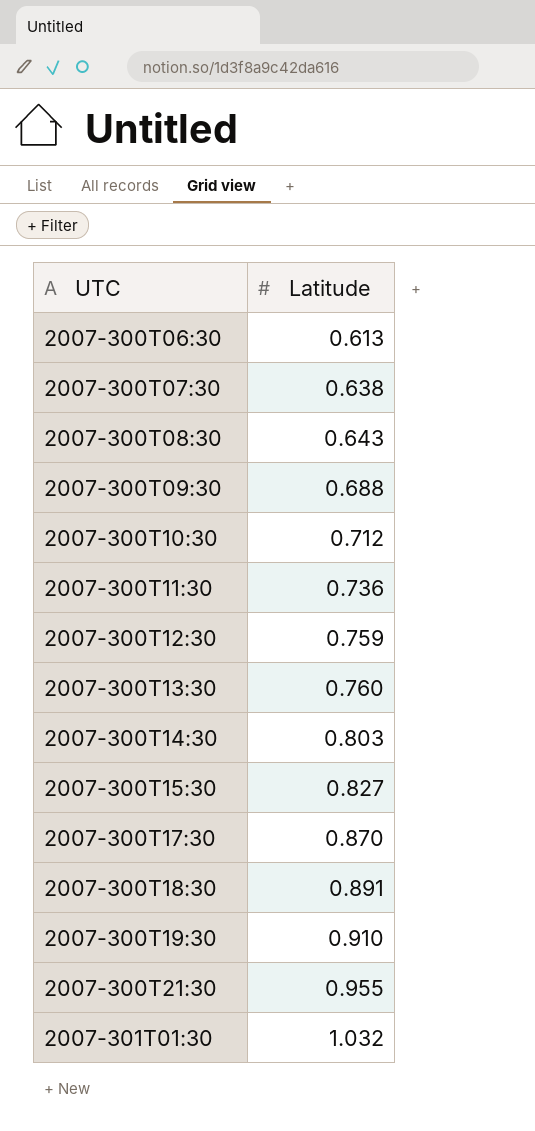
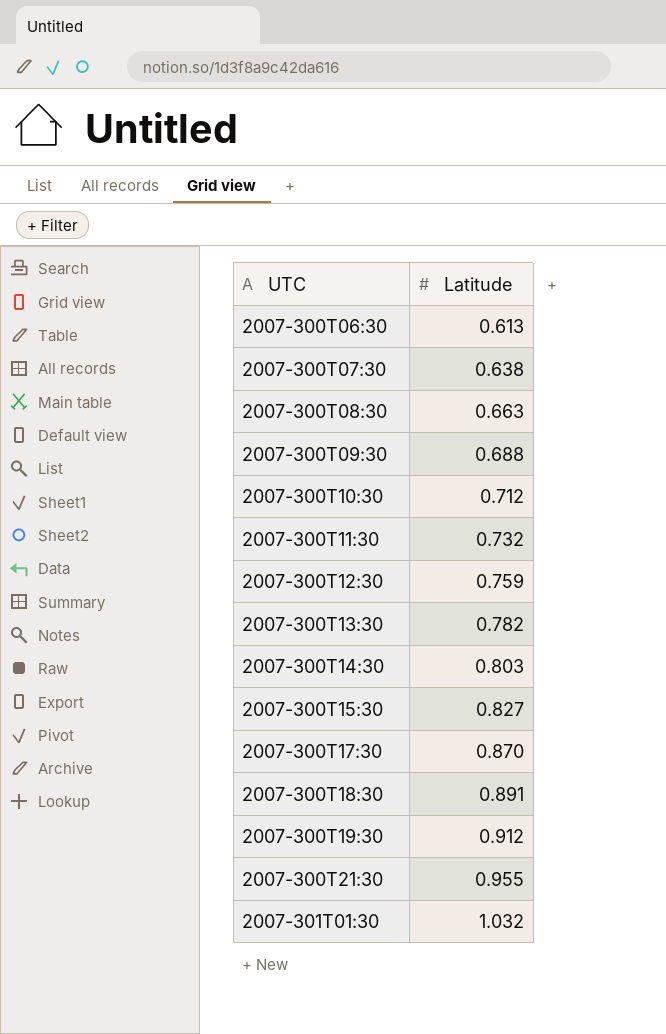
2007-300T08:30 | Latitude: 0.643 -> 0.663
2007-300T11:30 | Latitude: 0.736 -> 0.732
2007-300T13:30 | Latitude: 0.760 -> 0.782
2007-300T19:30 | Latitude: 0.910 -> 0.912

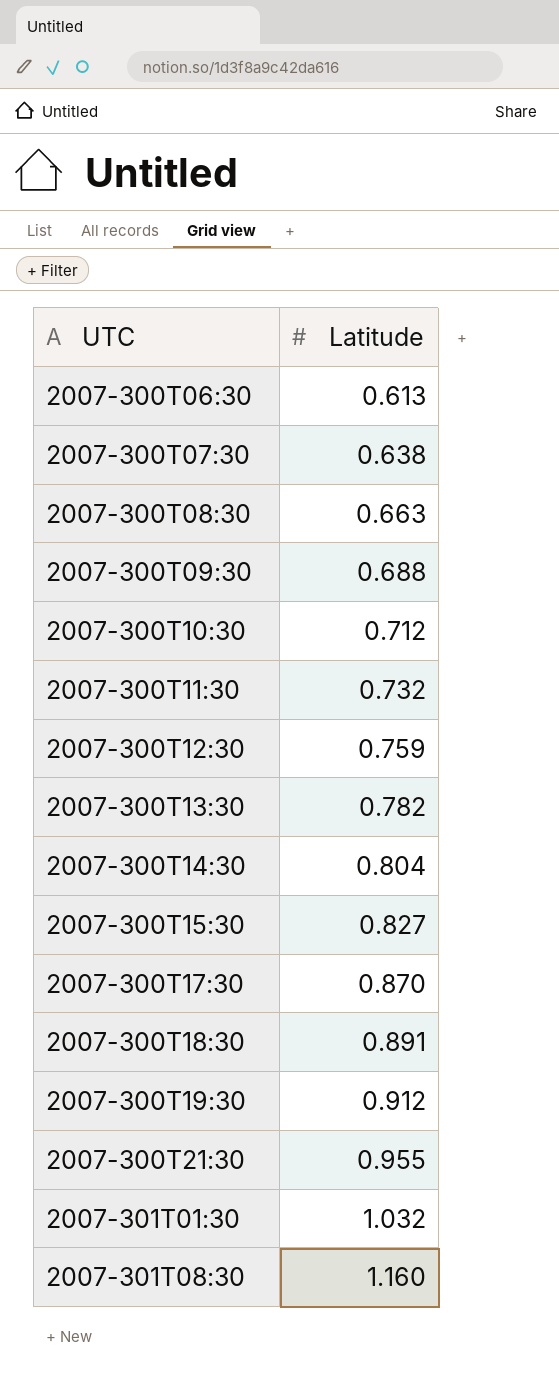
2007-300T14:30 | Latitude: 0.803 -> 0.804
row 2007-301T08:30: none -> 1.160

